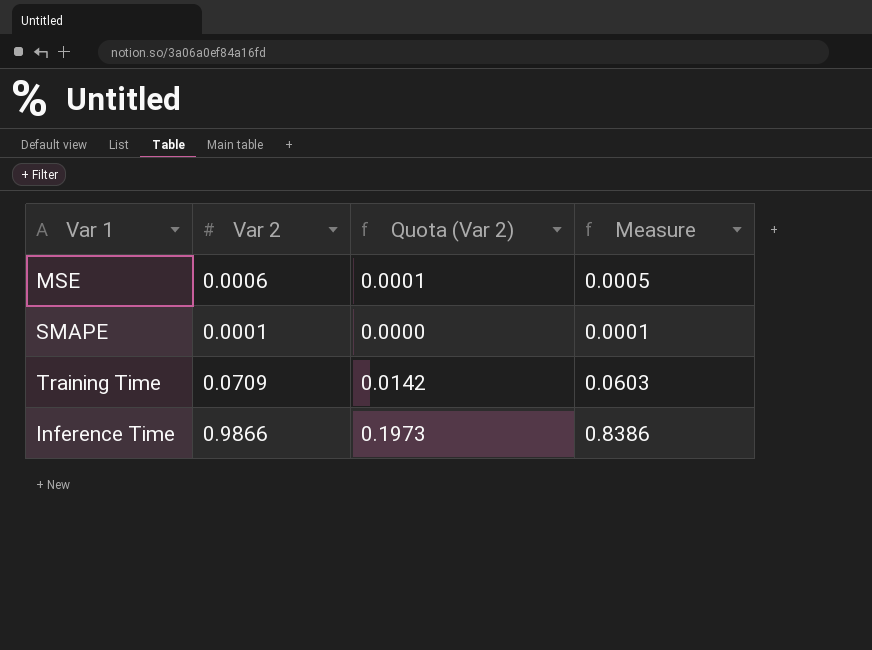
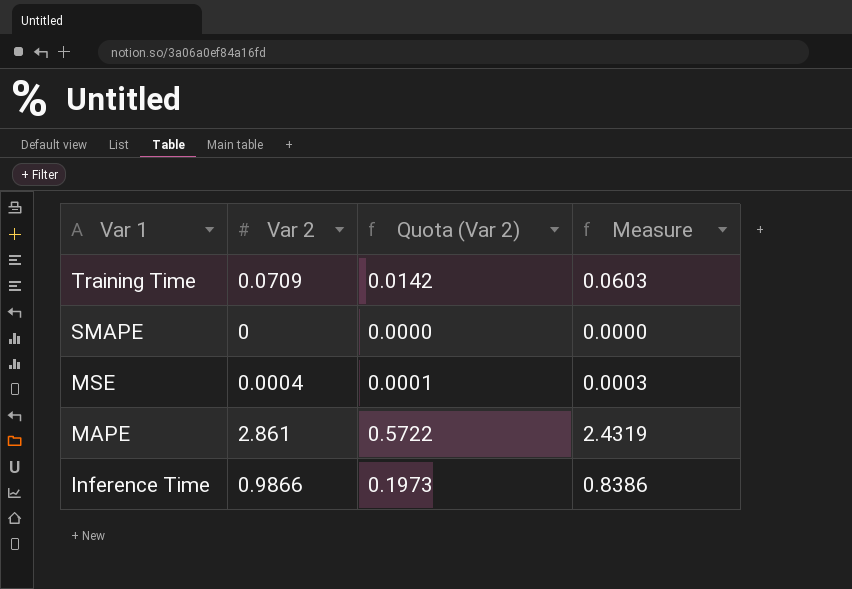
row order: none -> Var 1 descending
SMAPE | Var 2: 0.0001 -> 0
SMAPE | Measure: 0.0001 -> 0.0000
MSE | Var 2: 0.0006 -> 0.0004
MSE | Measure: 0.0005 -> 0.0003
row MAPE: none -> 2.861 | 0.5722 | 2.4319

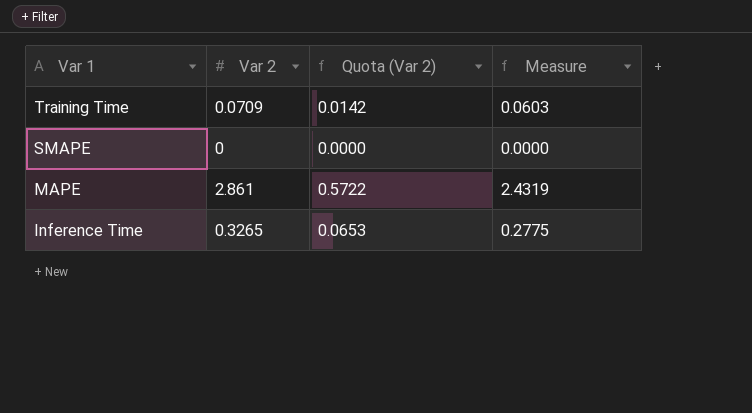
row MSE: 0.0004 | 0.0001 | 0.0003 -> none
Inference Time | Var 2: 0.9866 -> 0.3265
Inference Time | Quota (Var 2): 0.1973 -> 0.0653
Inference Time | Measure: 0.8386 -> 0.2775

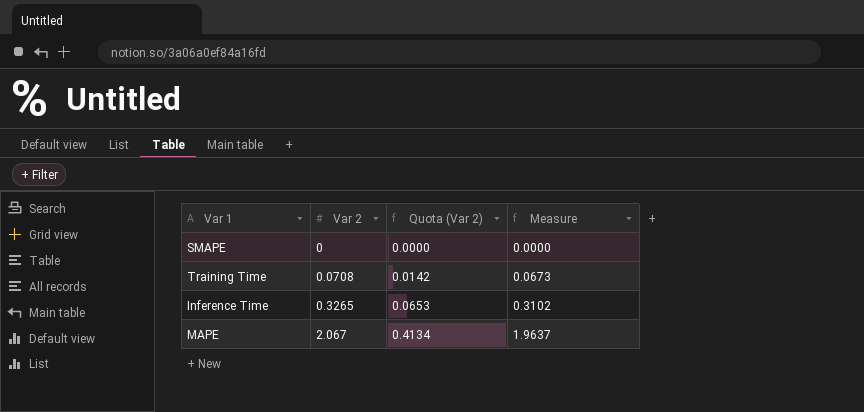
row order: Var 1 descending -> Var 2 ascending
column Measure | formula: [Var 2] * 0.85 -> [Var 2] * 0.95
Training Time | Var 2: 0.0709 -> 0.0708
MAPE | Var 2: 2.861 -> 2.067
MAPE | Quota (Var 2): 0.5722 -> 0.4134

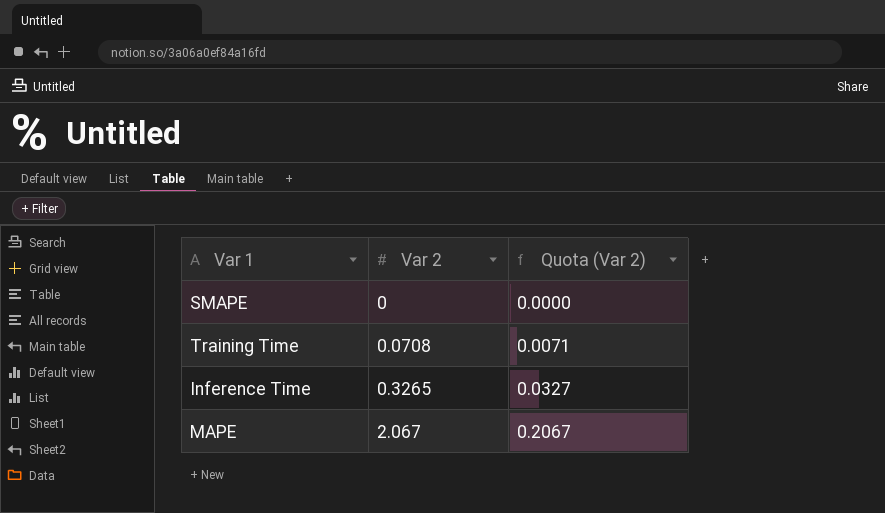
column Measure | formula: [Var 2] * 0.95 -> none
column Quota (Var 2) | formula: [Var 2] * 0.2 -> [Var 2] * 0.1

